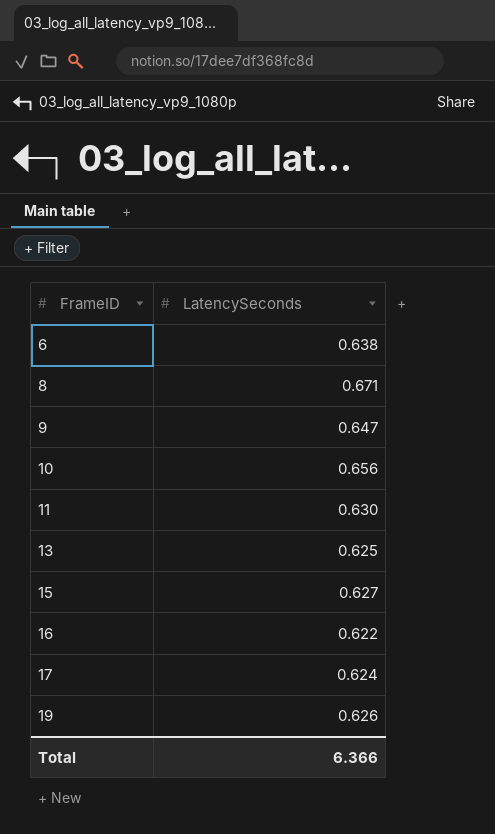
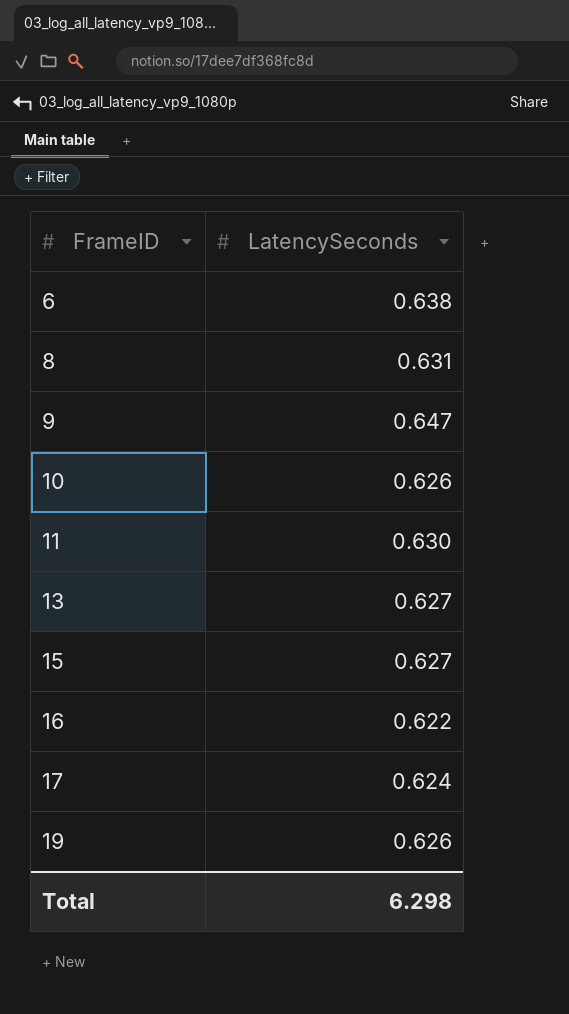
8 | LatencySeconds: 0.671 -> 0.631
10 | LatencySeconds: 0.656 -> 0.626
13 | LatencySeconds: 0.625 -> 0.627
Total | LatencySeconds: 6.366 -> 6.298

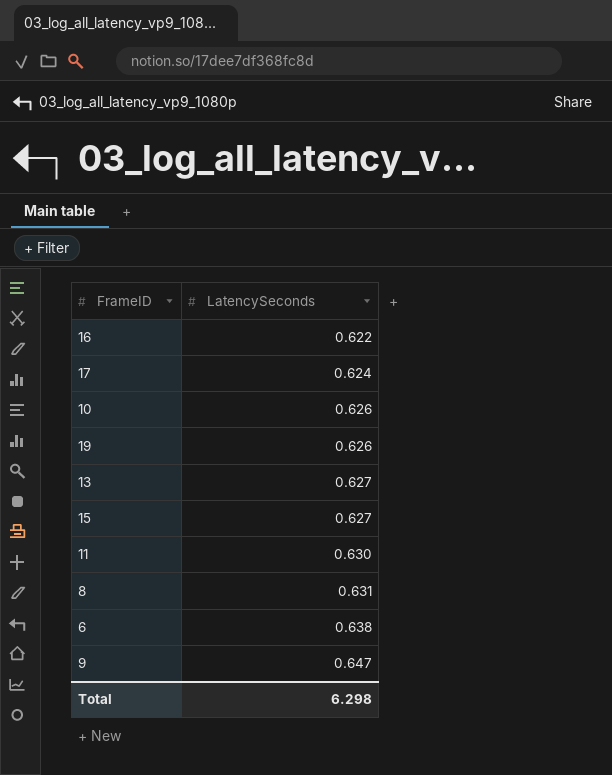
row order: FrameID ascending -> LatencySeconds ascending

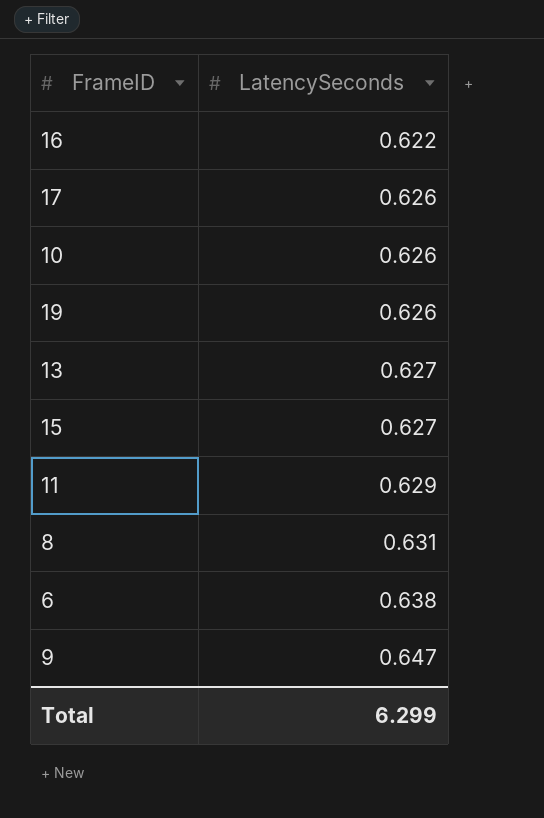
17 | LatencySeconds: 0.624 -> 0.626
11 | LatencySeconds: 0.630 -> 0.629
Total | LatencySeconds: 6.298 -> 6.299

